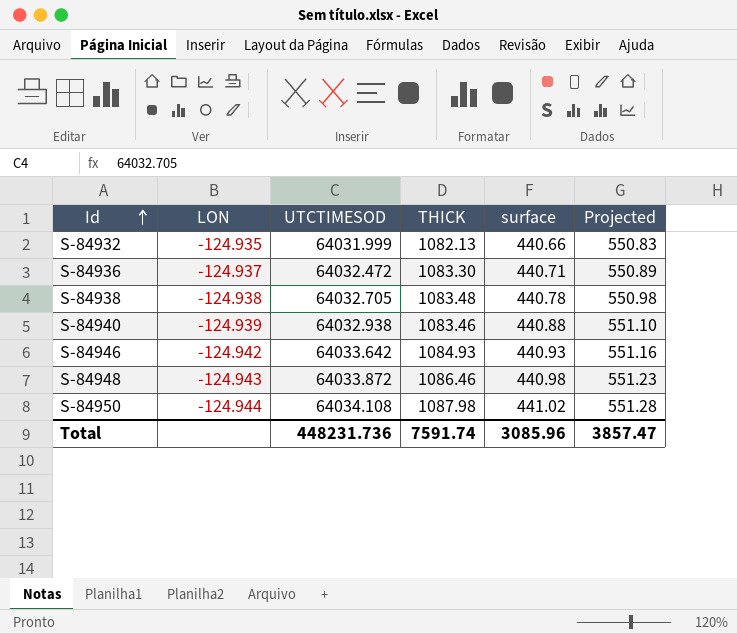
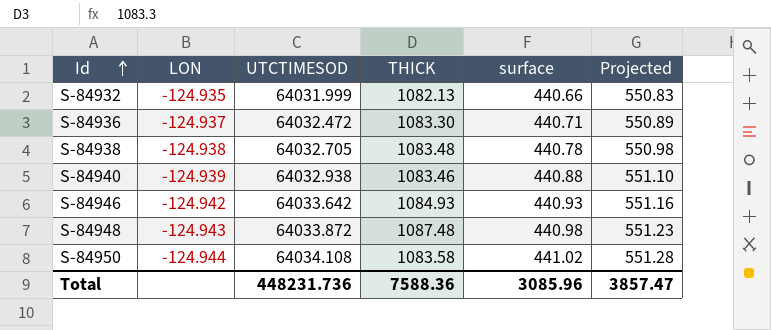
S-84948 | THICK: 1086.46 -> 1087.48
S-84950 | THICK: 1087.98 -> 1083.58
Total | THICK: 7591.74 -> 7588.36

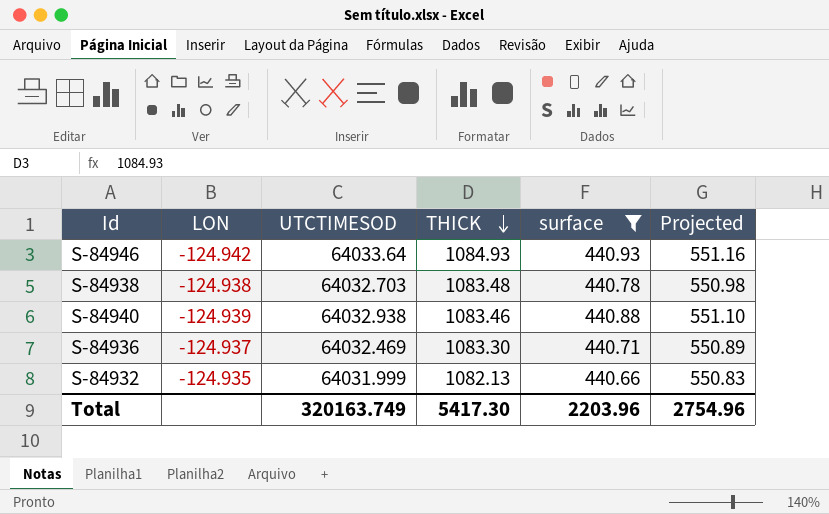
filter: none -> surface <= 440.93
row order: Id ascending -> THICK descending
S-84946 | UTCTIMESOD: 64033.642 -> 64033.64
S-84938 | UTCTIMESOD: 64032.705 -> 64032.703
S-84936 | UTCTIMESOD: 64032.472 -> 64032.469
Total | UTCTIMESOD: 448231.736 -> 320163.749
Total | THICK: 7588.36 -> 5417.30
Total | surface: 3085.96 -> 2203.96
Total | Projected: 3857.47 -> 2754.96

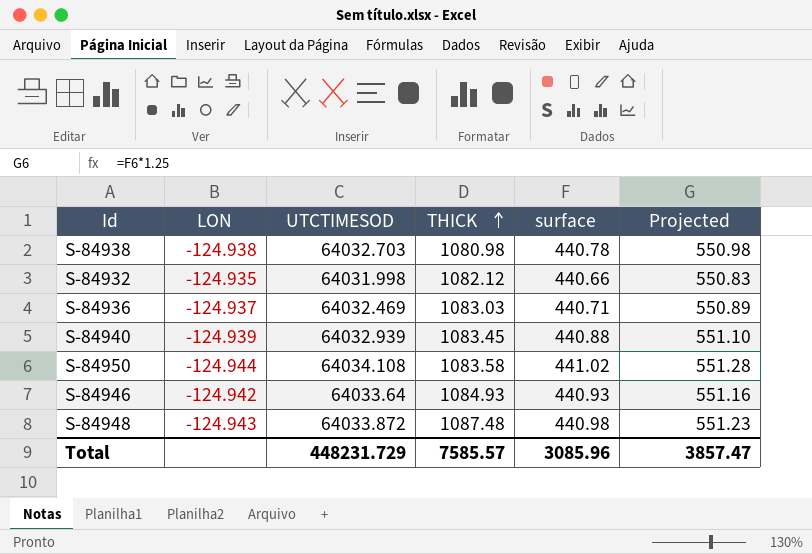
filter: surface <= 440.93 -> none
row order: THICK descending -> THICK ascending
S-84938 | THICK: 1083.48 -> 1080.98
S-84932 | UTCTIMESOD: 64031.999 -> 64031.998
S-84932 | THICK: 1082.13 -> 1082.12
S-84936 | THICK: 1083.30 -> 1083.03
S-84940 | UTCTIMESOD: 64032.938 -> 64032.939
S-84940 | THICK: 1083.46 -> 1083.45
Total | UTCTIMESOD: 320163.749 -> 448231.729
Total | THICK: 5417.30 -> 7585.57
Total | surface: 2203.96 -> 3085.96
Total | Projected: 2754.96 -> 3857.47

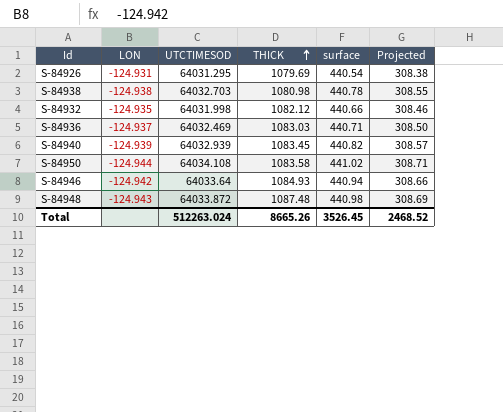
column Projected | formula: [surface] * 1.25 -> [surface] * 0.7
row S-84926: none -> -124.931 | 64031.295 | 1079.69 | 440.54 | 308.38
S-84940 | surface: 440.88 -> 440.82
S-84946 | surface: 440.93 -> 440.94
Total | UTCTIMESOD: 448231.729 -> 512263.024
Total | THICK: 7585.57 -> 8665.26
Total | surface: 3085.96 -> 3526.45
Total | Projected: 3857.47 -> 2468.52

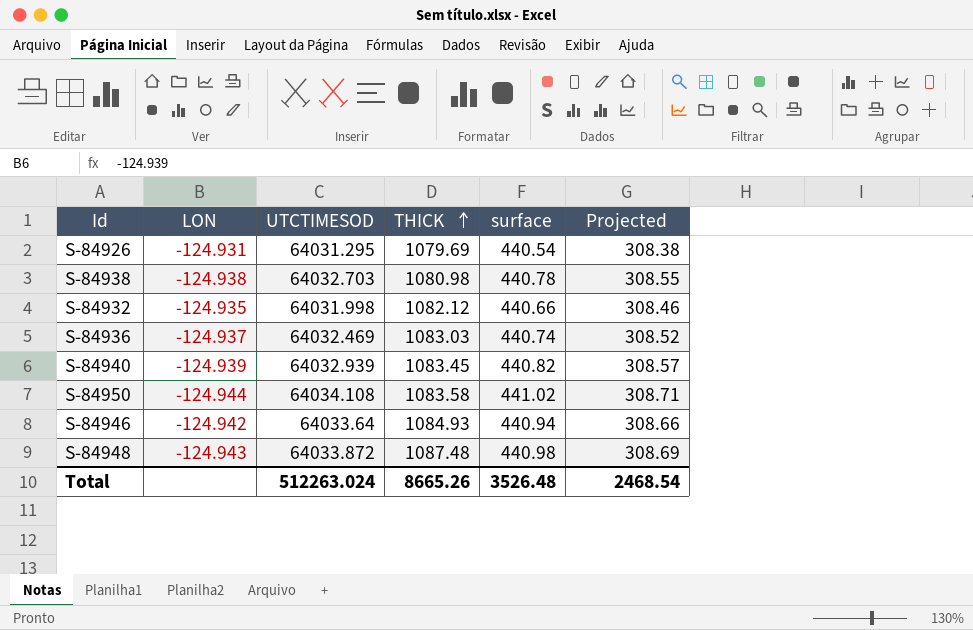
S-84936 | surface: 440.71 -> 440.74
S-84936 | Projected: 308.50 -> 308.52
Total | surface: 3526.45 -> 3526.48
Total | Projected: 2468.52 -> 2468.54

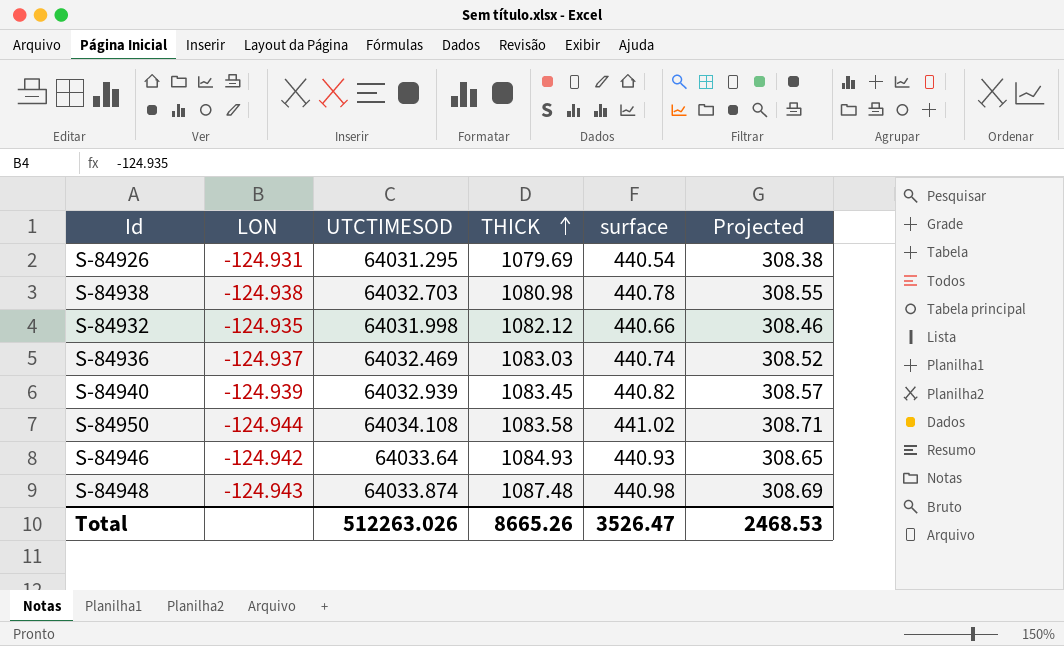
S-84946 | surface: 440.94 -> 440.93
S-84946 | Projected: 308.66 -> 308.65
S-84948 | UTCTIMESOD: 64033.872 -> 64033.874
Total | UTCTIMESOD: 512263.024 -> 512263.026
Total | surface: 3526.48 -> 3526.47
Total | Projected: 2468.54 -> 2468.53

